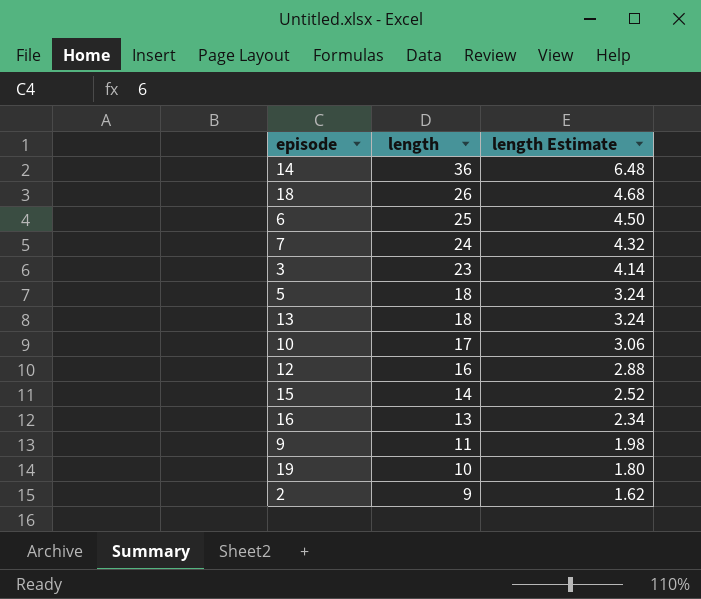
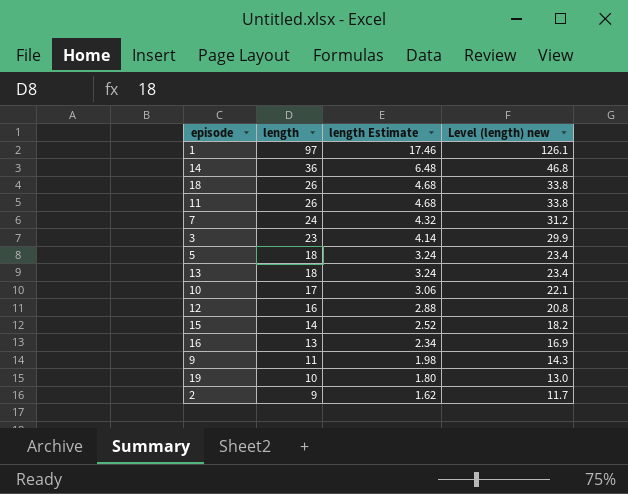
column Level (length) new | formula: none -> [length] * 1.3
row 6: 25 | 4.50 -> none
row 1: none -> 97 | 17.46 | 126.1
row 11: none -> 26 | 4.68 | 33.8

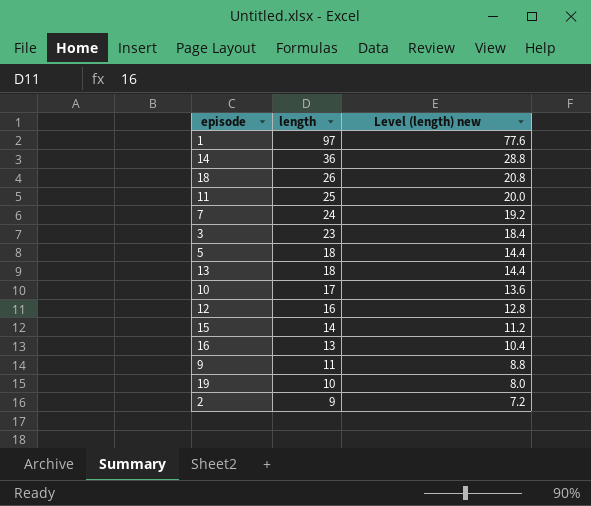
column length Estimate | formula: [length] * 0.18 -> none
column Level (length) new | formula: [length] * 1.3 -> [length] * 0.8
11 | length: 26 -> 25

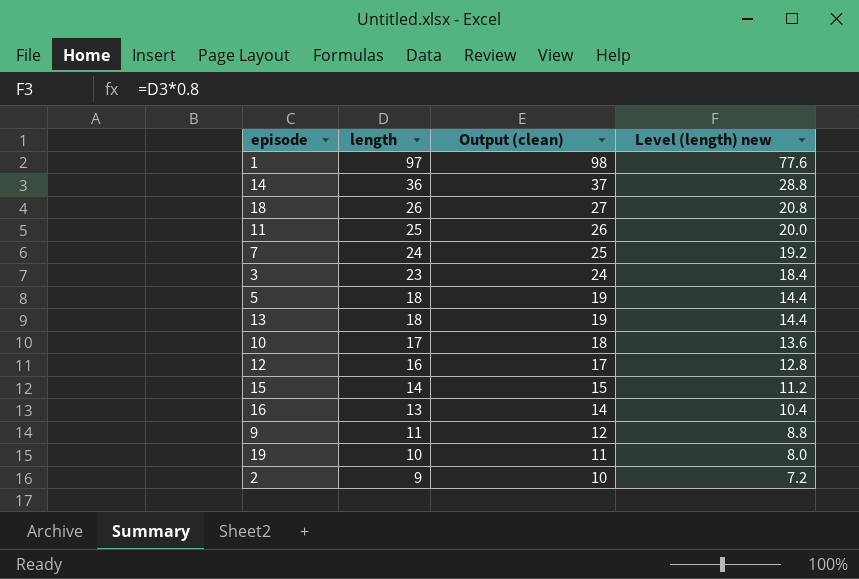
column Output (clean) | formula: none -> [length] + 1

